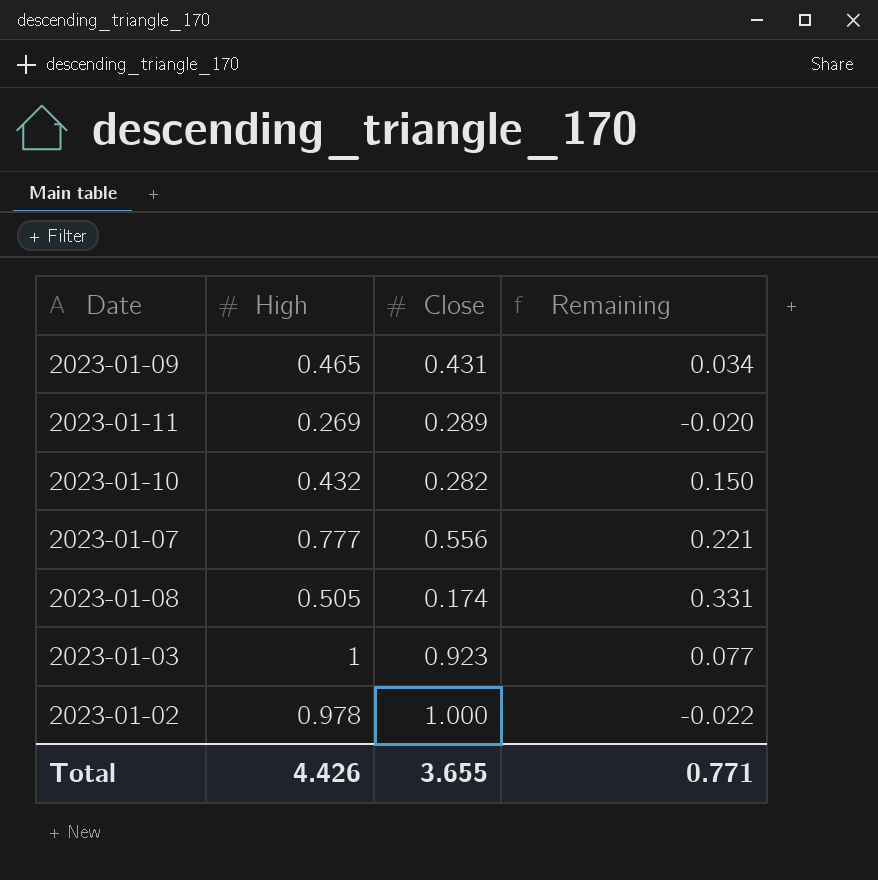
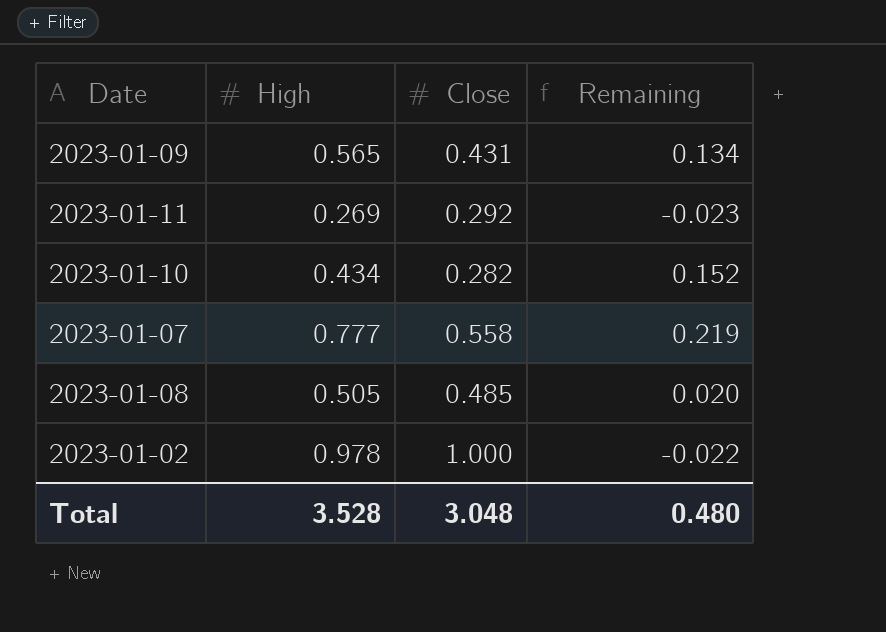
row 2023-01-03: 1 | 0.923 | 0.077 -> none
2023-01-09 | High: 0.465 -> 0.565
2023-01-09 | Remaining: 0.034 -> 0.134
2023-01-11 | Close: 0.289 -> 0.292
2023-01-11 | Remaining: -0.020 -> -0.023
2023-01-10 | High: 0.432 -> 0.434
2023-01-10 | Remaining: 0.150 -> 0.152
2023-01-07 | Close: 0.556 -> 0.558
2023-01-07 | Remaining: 0.221 -> 0.219
2023-01-08 | Close: 0.174 -> 0.485
2023-01-08 | Remaining: 0.331 -> 0.020
Total | High: 4.426 -> 3.528
Total | Close: 3.655 -> 3.048
Total | Remaining: 0.771 -> 0.480

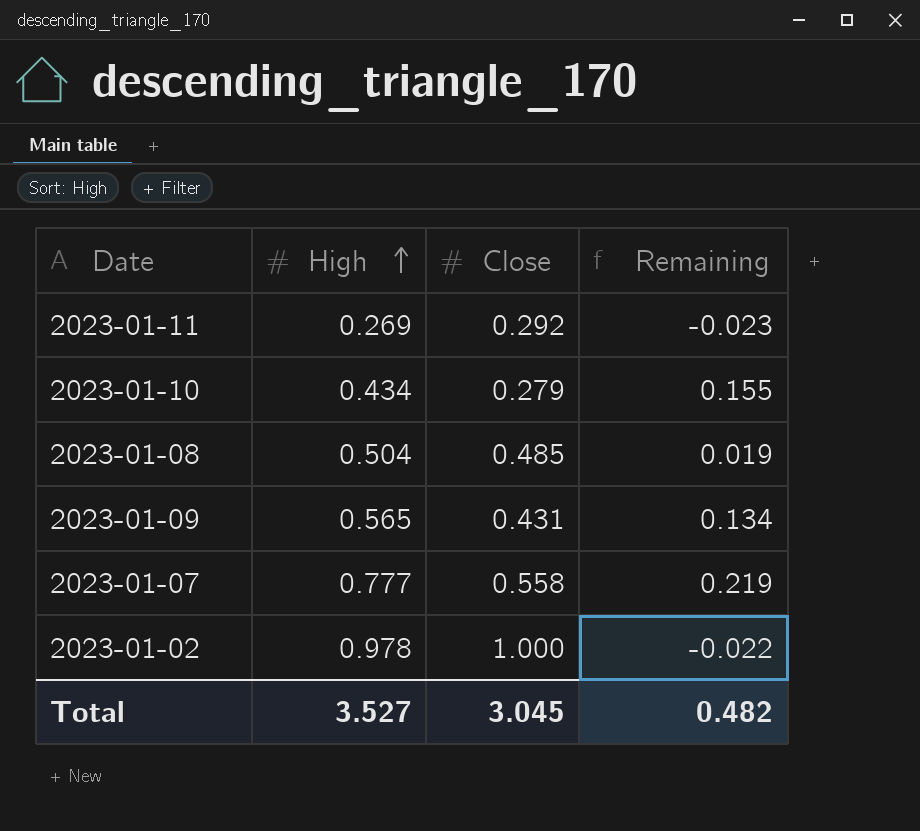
row order: none -> High ascending
2023-01-10 | Close: 0.282 -> 0.279
2023-01-10 | Remaining: 0.152 -> 0.155
2023-01-08 | High: 0.505 -> 0.504
2023-01-08 | Remaining: 0.020 -> 0.019
Total | High: 3.528 -> 3.527
Total | Close: 3.048 -> 3.045
Total | Remaining: 0.480 -> 0.482

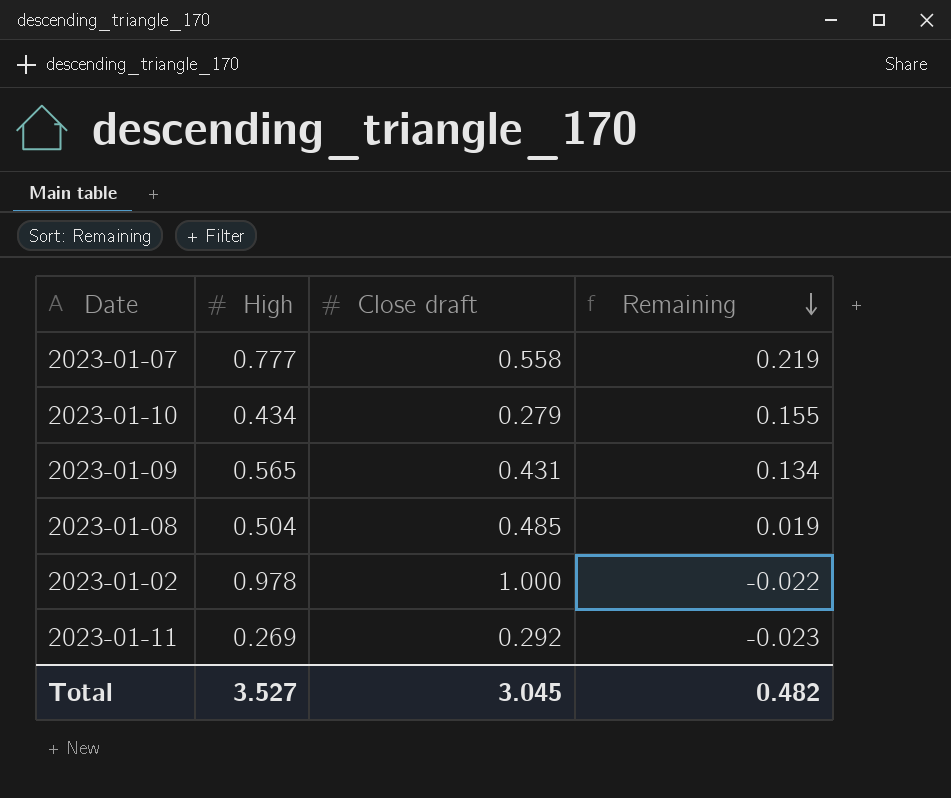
row order: High ascending -> Remaining descending
column name: Close -> Close draft

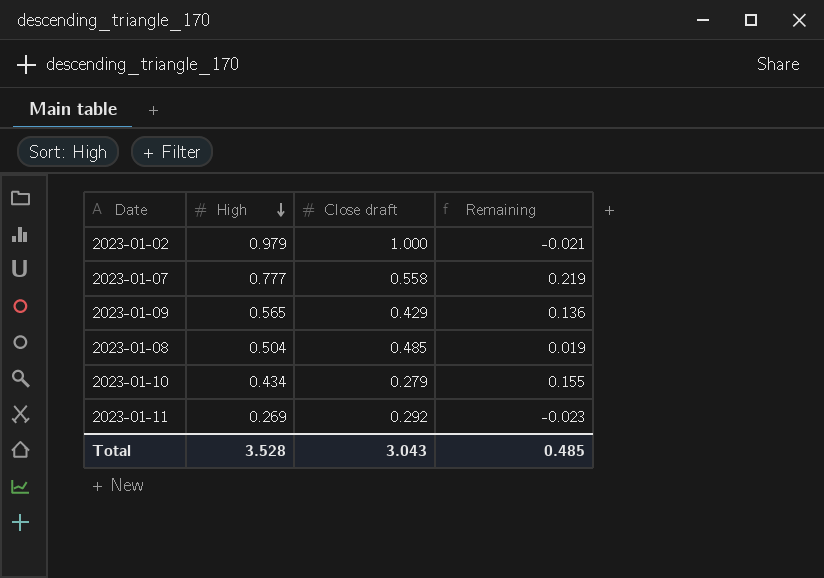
row order: Remaining descending -> High descending
2023-01-02 | High: 0.978 -> 0.979
2023-01-02 | Remaining: -0.022 -> -0.021
2023-01-09 | Close draft: 0.431 -> 0.429
2023-01-09 | Remaining: 0.134 -> 0.136
Total | High: 3.527 -> 3.528
Total | Close draft: 3.045 -> 3.043
Total | Remaining: 0.482 -> 0.485

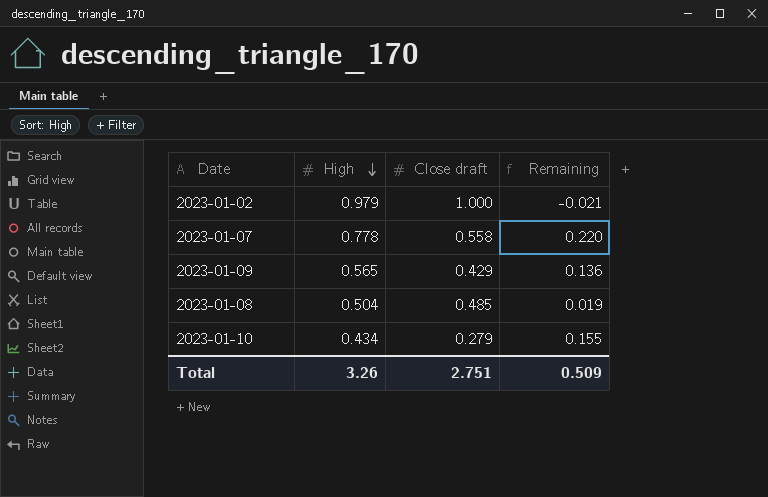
row 2023-01-11: 0.269 | 0.292 | -0.023 -> none
2023-01-07 | High: 0.777 -> 0.778
2023-01-07 | Remaining: 0.219 -> 0.220
Total | High: 3.528 -> 3.26
Total | Close draft: 3.043 -> 2.751
Total | Remaining: 0.485 -> 0.509

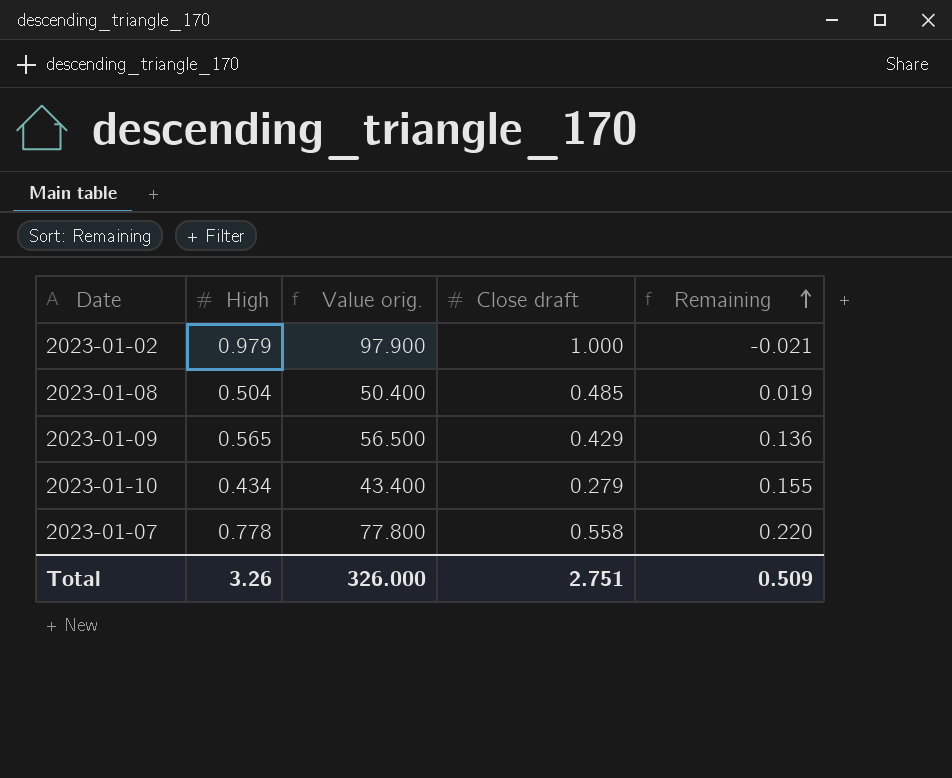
row order: High descending -> Remaining ascending
column Value orig. | formula: none -> [High] * 100

